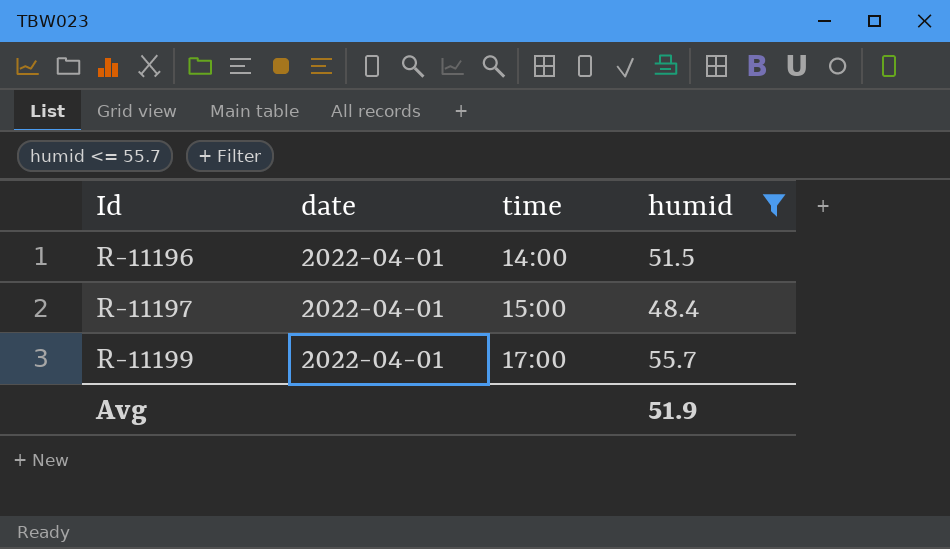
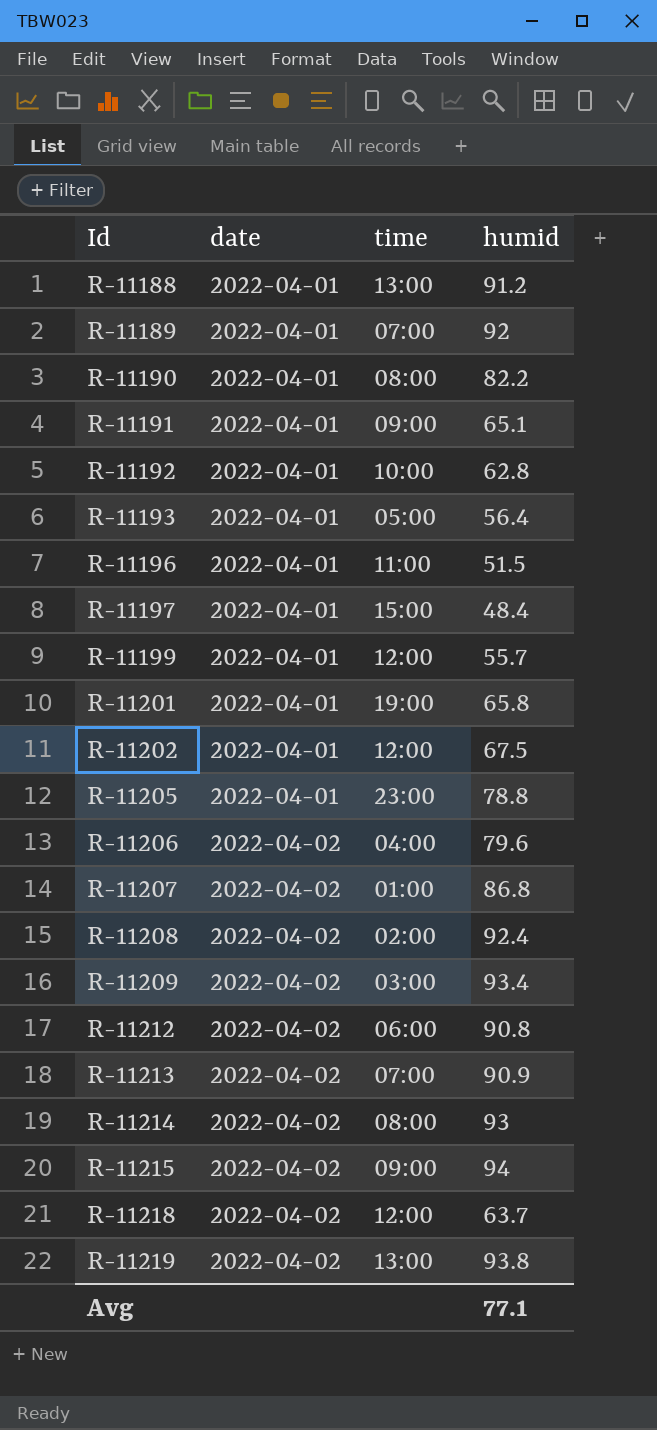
filter: humid <= 55.7 -> none
R-11196 | time: 14:00 -> 11:00
R-11199 | time: 17:00 -> 12:00
Avg | humid: 51.9 -> 77.1

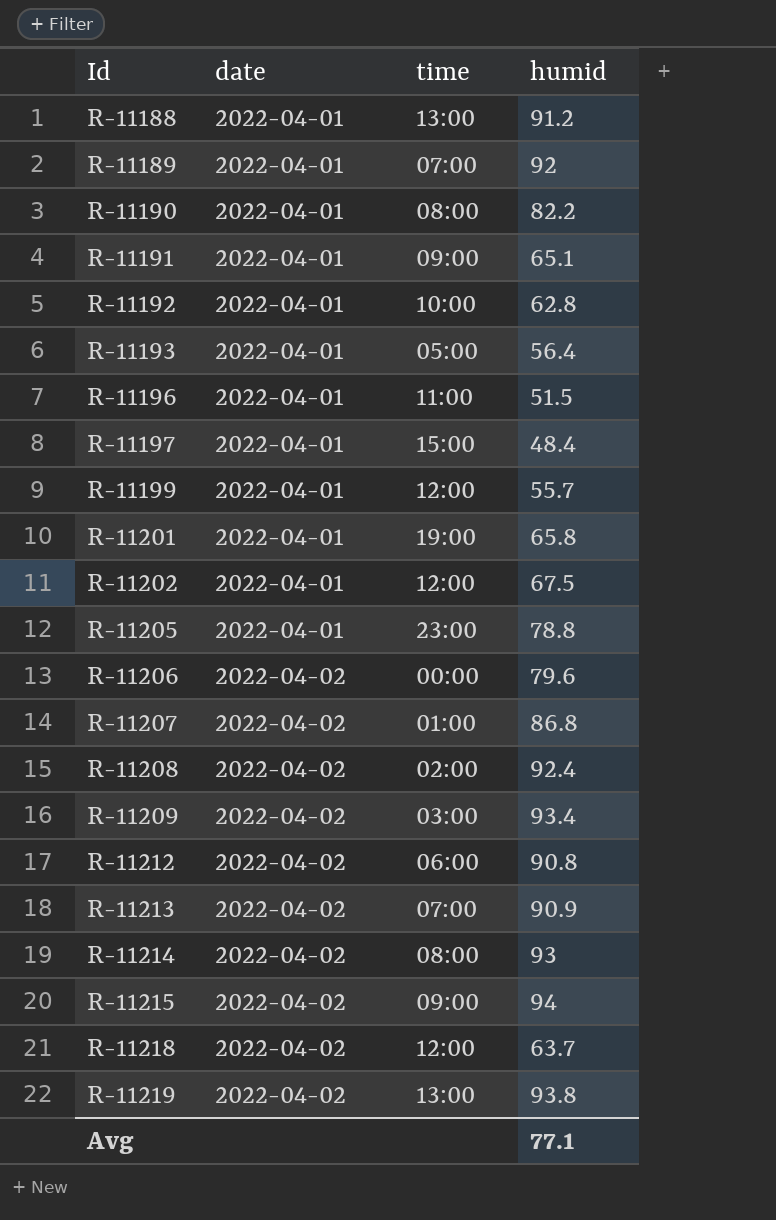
R-11206 | time: 04:00 -> 00:00

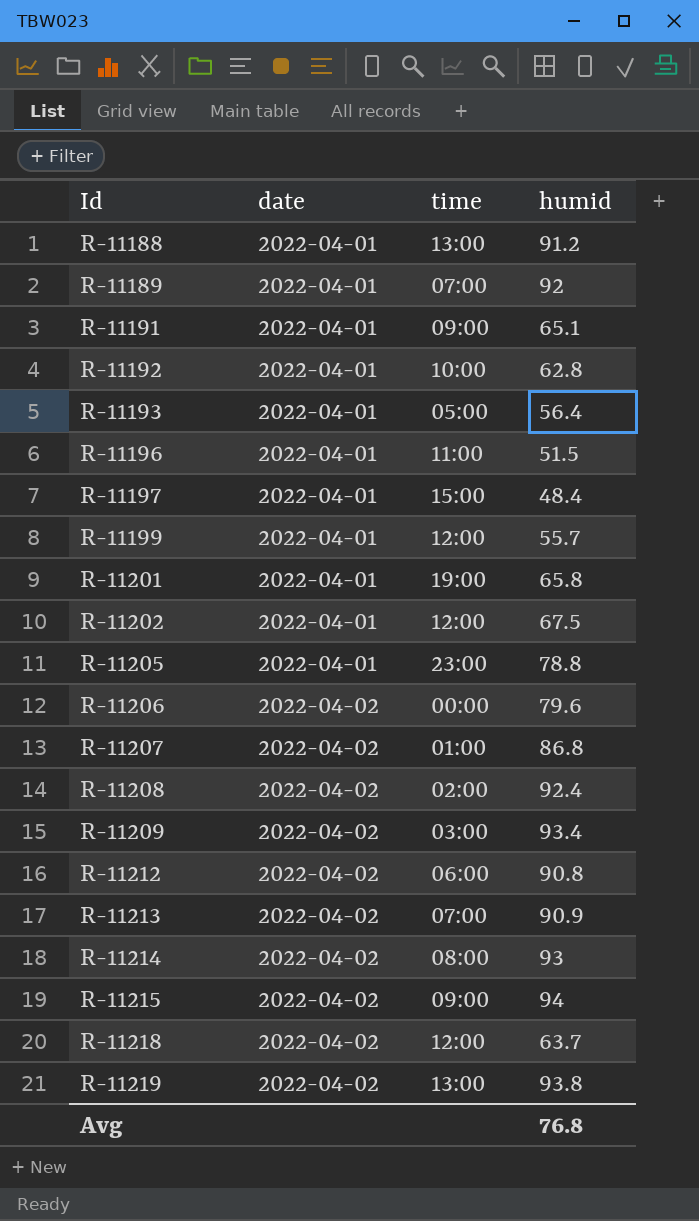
row R-11190: 2022-04-01 | 08:00 | 82.2 -> none
Avg | humid: 77.1 -> 76.8

